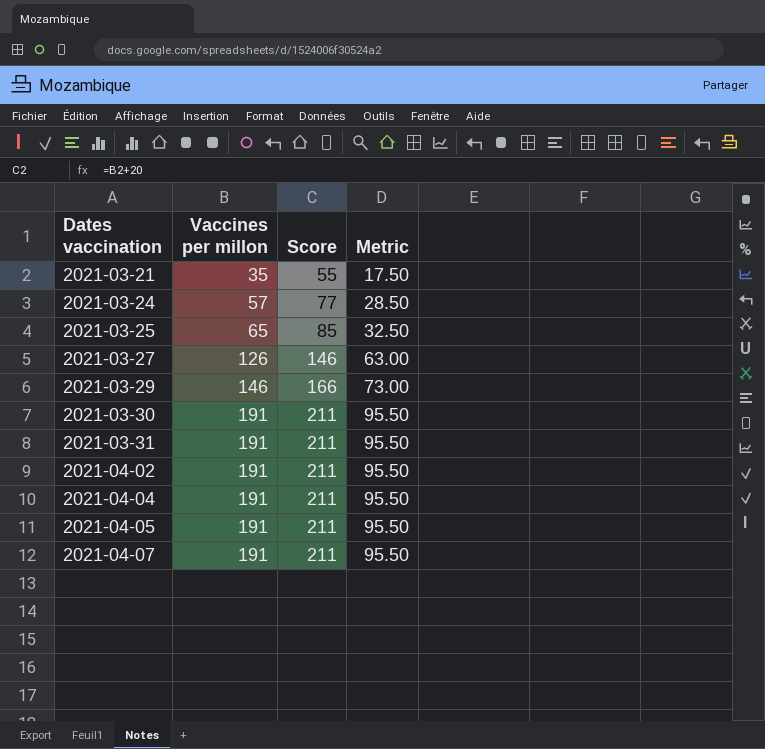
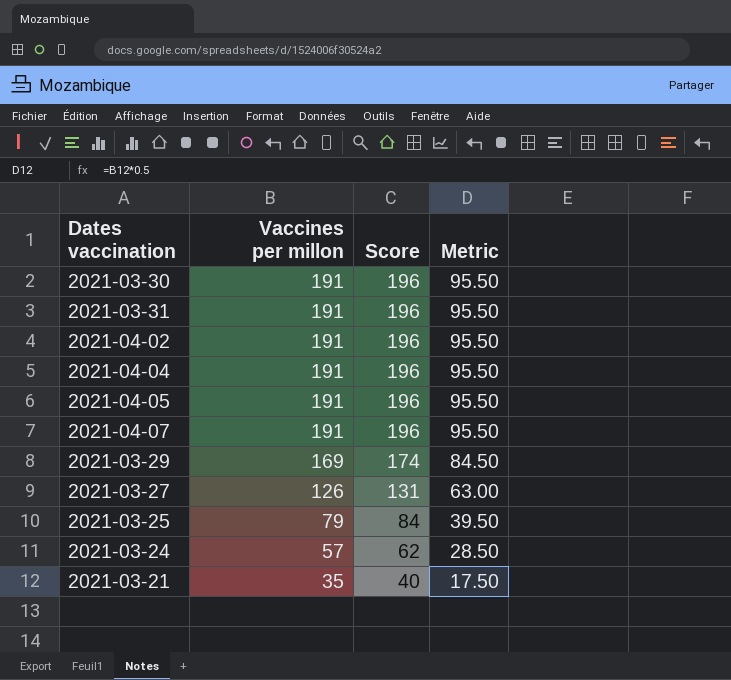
row order: Dates vaccination ascending -> Vaccines per millon descending
column Score | formula: [Vaccines per millon] + 20 -> [Vaccines per millon] + 5
2021-03-29 | Vaccines per millon: 146 -> 169
2021-03-29 | Metric: 73.00 -> 84.50
2021-03-25 | Vaccines per millon: 65 -> 79
2021-03-25 | Metric: 32.50 -> 39.50

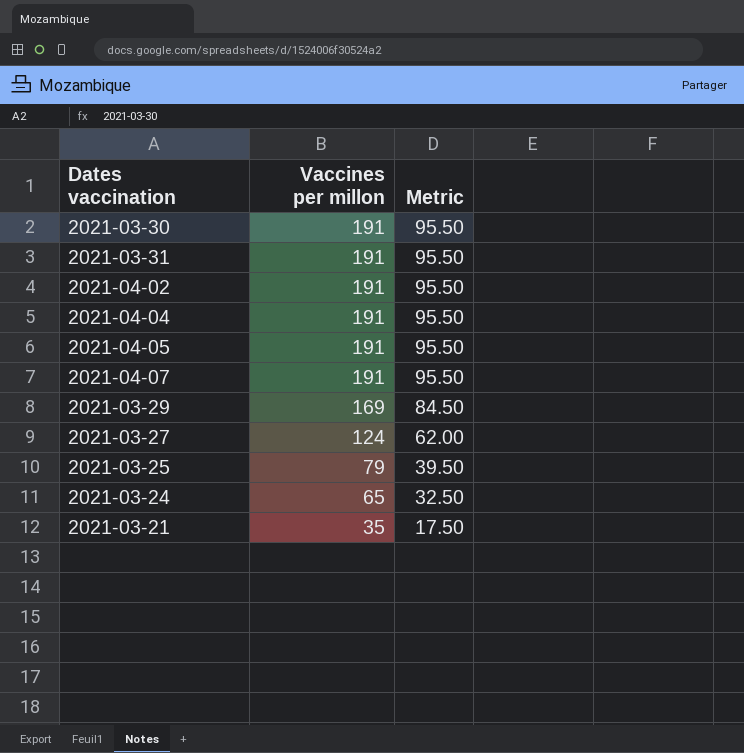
column Score | formula: [Vaccines per millon] + 5 -> none
2021-03-27 | Vaccines per millon: 126 -> 124
2021-03-27 | Metric: 63.00 -> 62.00
2021-03-24 | Vaccines per millon: 57 -> 65
2021-03-24 | Metric: 28.50 -> 32.50

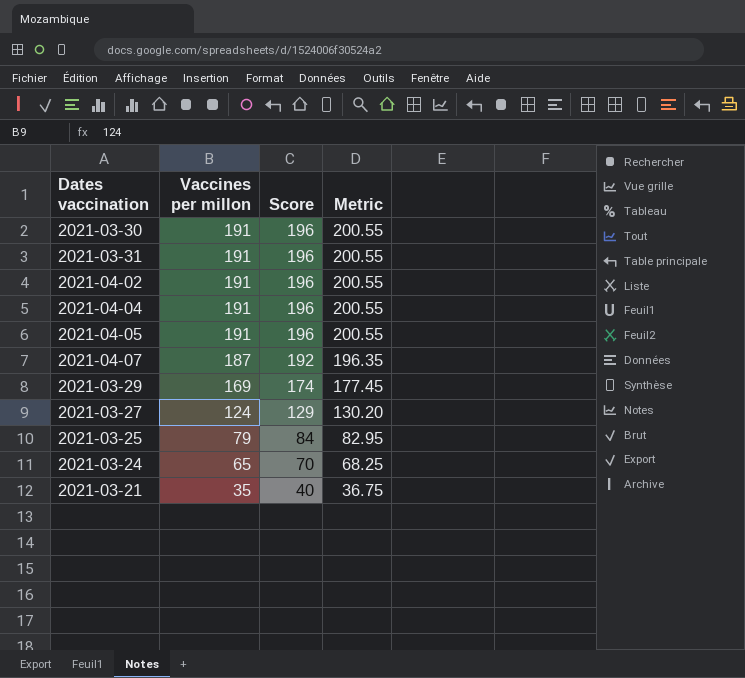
column Score | formula: none -> [Vaccines per millon] + 5
column Metric | formula: [Vaccines per millon] * 0.5 -> [Vaccines per millon] * 1.05
2021-04-07 | Vaccines per millon: 191 -> 187

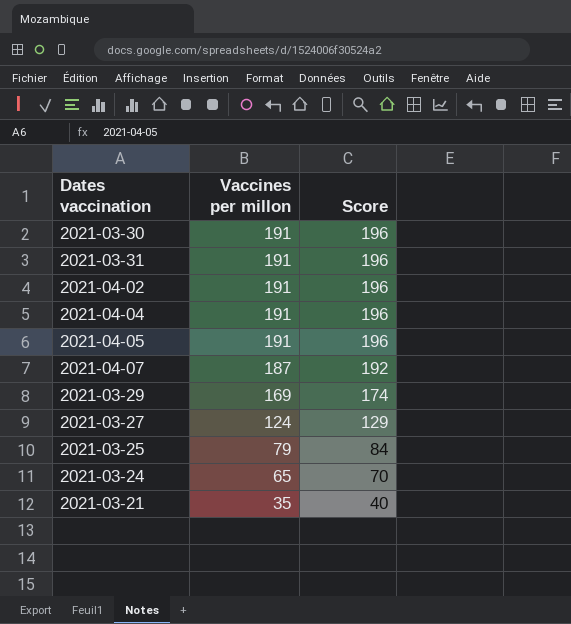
column Metric | formula: [Vaccines per millon] * 1.05 -> none

